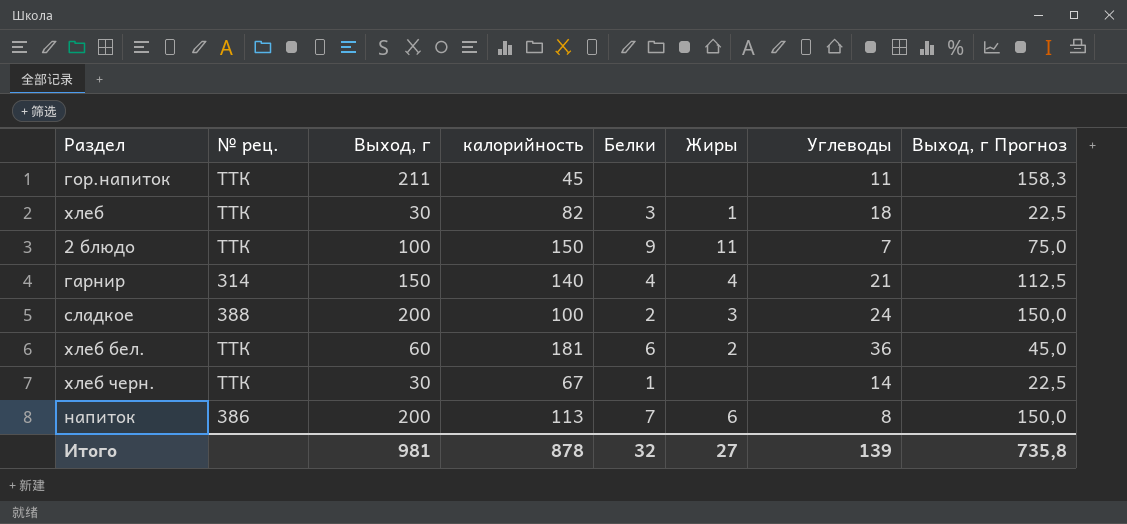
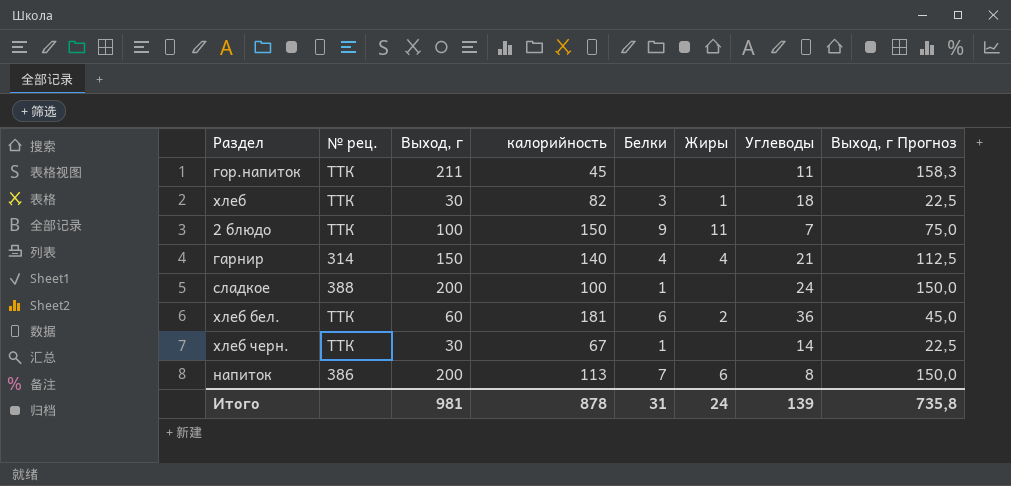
сладкое | Белки: 2 -> 1
сладкое | Жиры: 3 -> none
Итого | Белки: 32 -> 31
Итого | Жиры: 27 -> 24

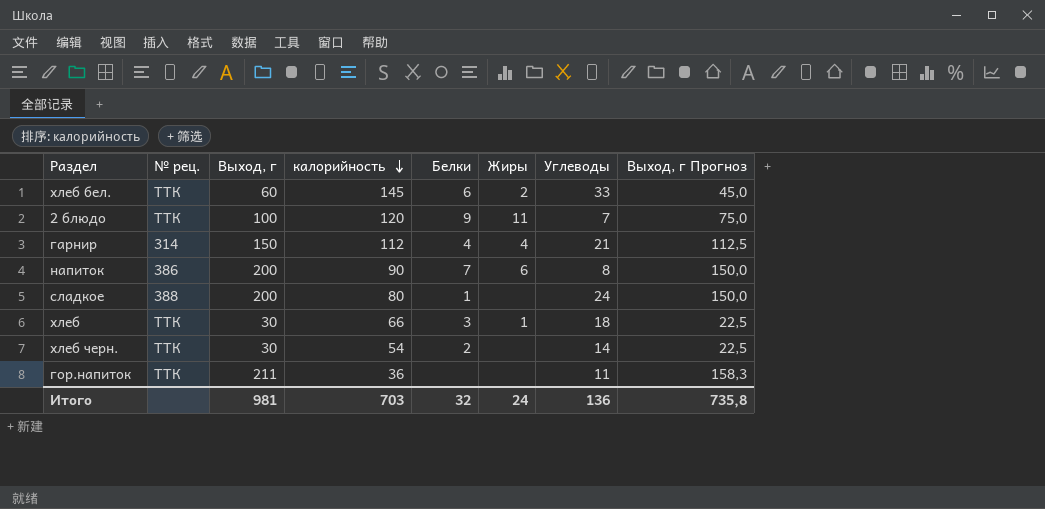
row order: none -> калорийность descending
хлеб бел. | калорийность: 181 -> 145
хлеб бел. | Углеводы: 36 -> 33
2 блюдо | калорийность: 150 -> 120
гарнир | калорийность: 140 -> 112
напиток | калорийность: 113 -> 90
сладкое | калорийность: 100 -> 80
хлеб | калорийность: 82 -> 66
хлеб черн. | калорийность: 67 -> 54
хлеб черн. | Белки: 1 -> 2
гор.напиток | калорийность: 45 -> 36
Итого | калорийность: 878 -> 703
Итого | Белки: 31 -> 32
Итого | Углеводы: 139 -> 136

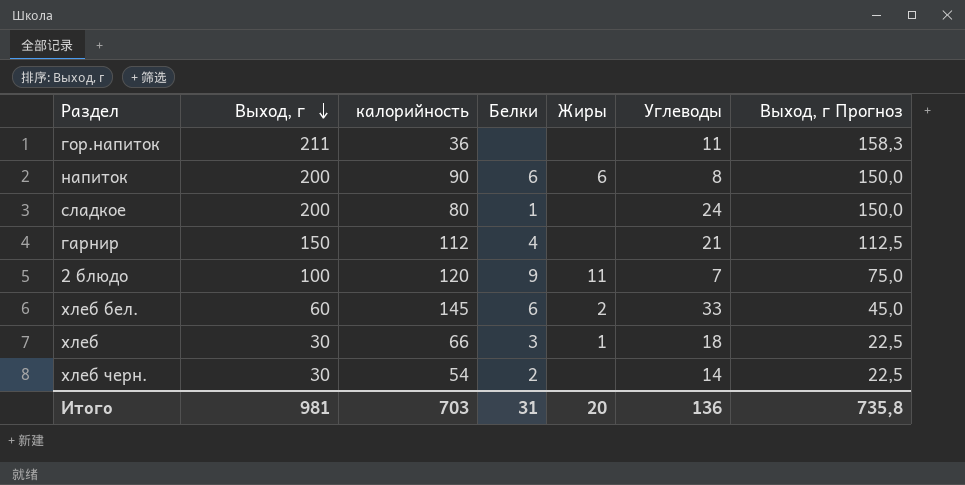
row order: калорийность descending -> Выход, г descending
column № рец. | position: 2 -> none
напиток | Белки: 7 -> 6
гарнир | Жиры: 4 -> none
Итого | Белки: 32 -> 31
Итого | Жиры: 24 -> 20

